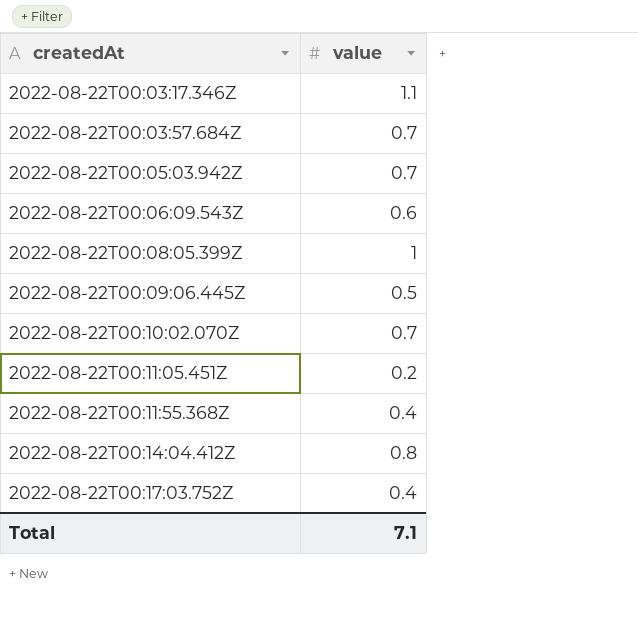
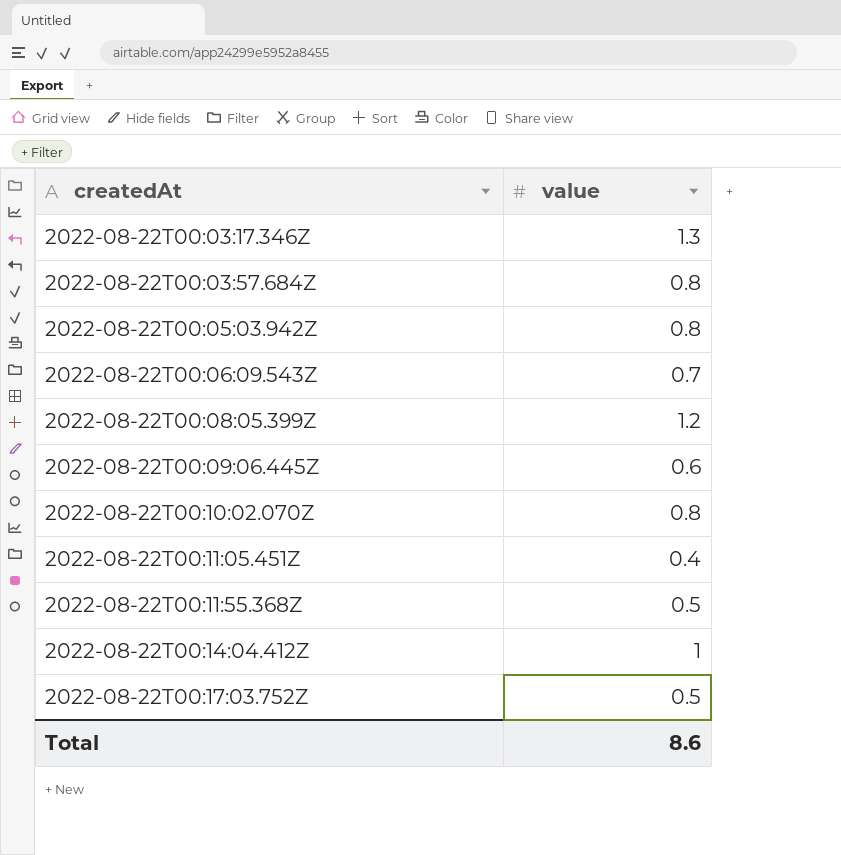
2022-08-22T00:03:17.346Z | value: 1.1 -> 1.3
2022-08-22T00:03:57.684Z | value: 0.7 -> 0.8
2022-08-22T00:05:03.942Z | value: 0.7 -> 0.8
2022-08-22T00:06:09.543Z | value: 0.6 -> 0.7
2022-08-22T00:08:05.399Z | value: 1 -> 1.2
2022-08-22T00:09:06.445Z | value: 0.5 -> 0.6
2022-08-22T00:10:02.070Z | value: 0.7 -> 0.8
2022-08-22T00:11:05.451Z | value: 0.2 -> 0.4
2022-08-22T00:11:55.368Z | value: 0.4 -> 0.5
2022-08-22T00:14:04.412Z | value: 0.8 -> 1
2022-08-22T00:17:03.752Z | value: 0.4 -> 0.5
Total | value: 7.1 -> 8.6

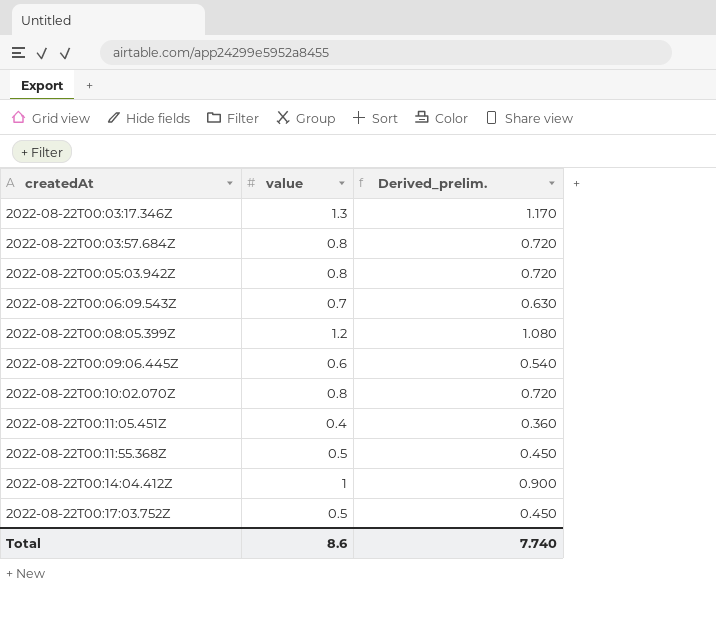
column Derived_prelim. | formula: none -> [value] * 0.9

